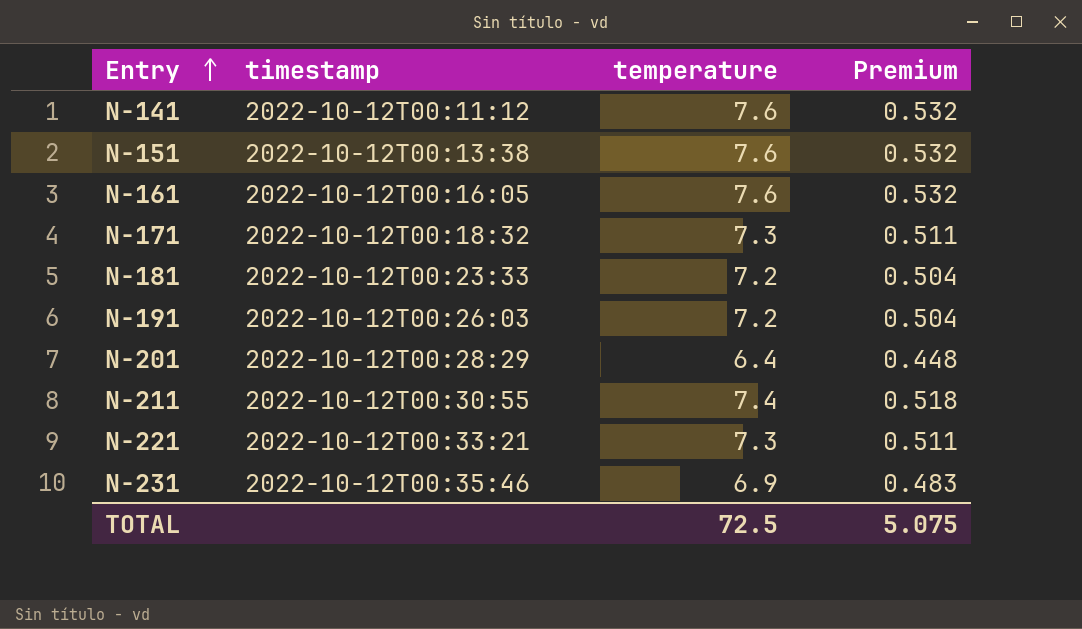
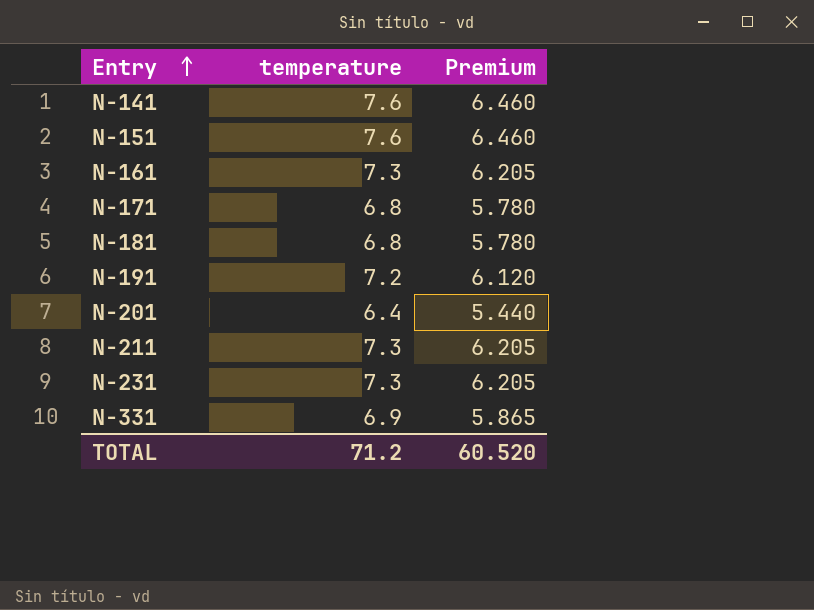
column timestamp | position: 2 -> none
column Premium | formula: [temperature] * 0.07 -> [temperature] * 0.85
row N-221: 2022-10-12T00:33:21 | 7.3 | 0.511 -> none
N-161 | temperature: 7.6 -> 7.3
N-171 | temperature: 7.3 -> 6.8
N-181 | temperature: 7.2 -> 6.8
N-211 | temperature: 7.4 -> 7.3
N-231 | temperature: 6.9 -> 7.3
row N-331: none -> 6.9 | 5.865
TOTAL | temperature: 72.5 -> 71.2
TOTAL | Premium: 5.075 -> 60.520

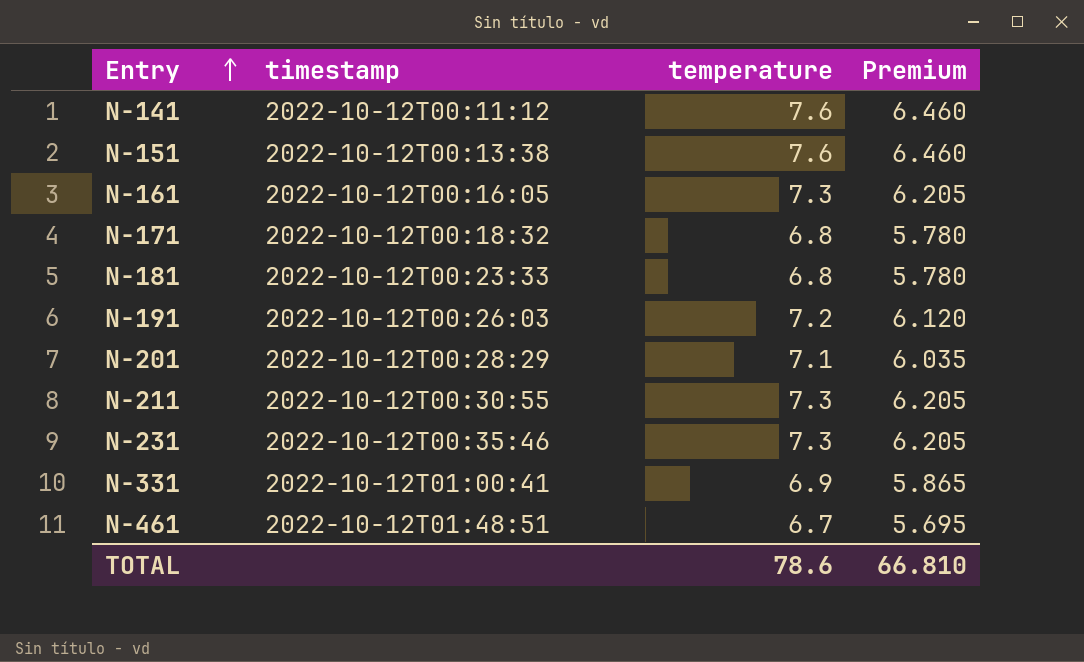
column timestamp | position: none -> 2
N-201 | temperature: 6.4 -> 7.1
N-201 | Premium: 5.440 -> 6.035
row N-461: none -> 2022-10-12T01:48:51 | 6.7 | 5.695
TOTAL | temperature: 71.2 -> 78.6
TOTAL | Premium: 60.520 -> 66.810

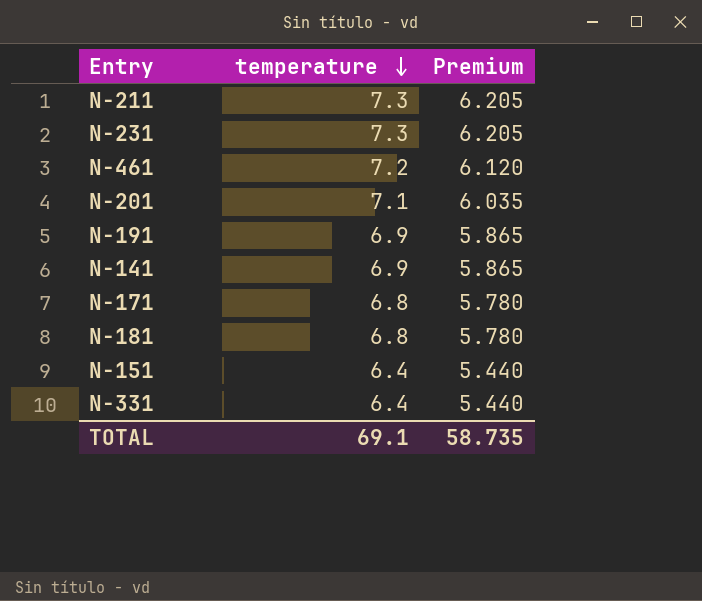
row order: Entry ascending -> temperature descending
column timestamp | position: 2 -> none
row N-161: 2022-10-12T00:16:05 | 7.3 | 6.205 -> none
N-461 | temperature: 6.7 -> 7.2
N-461 | Premium: 5.695 -> 6.120
N-191 | temperature: 7.2 -> 6.9
N-191 | Premium: 6.120 -> 5.865
N-141 | temperature: 7.6 -> 6.9
N-141 | Premium: 6.460 -> 5.865
N-151 | temperature: 7.6 -> 6.4
N-151 | Premium: 6.460 -> 5.440
N-331 | temperature: 6.9 -> 6.4
N-331 | Premium: 5.865 -> 5.440
TOTAL | temperature: 78.6 -> 69.1
TOTAL | Premium: 66.810 -> 58.735

